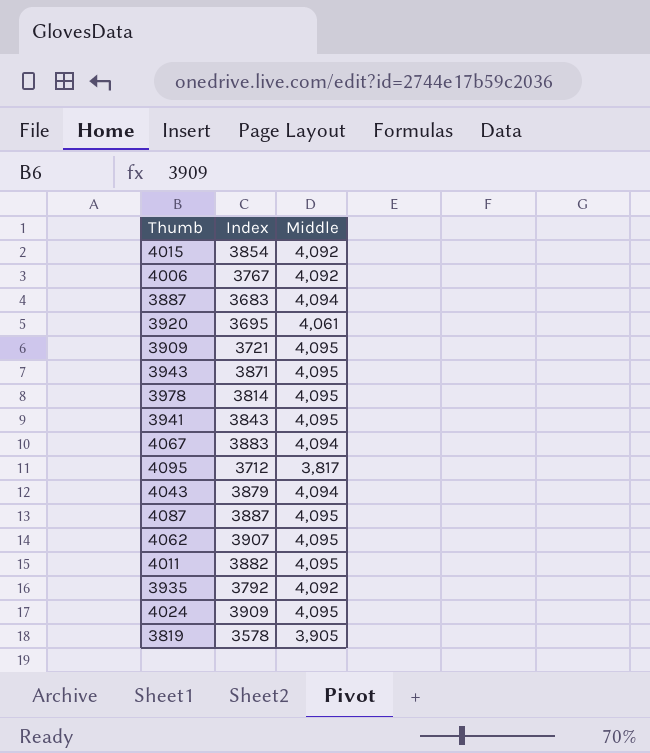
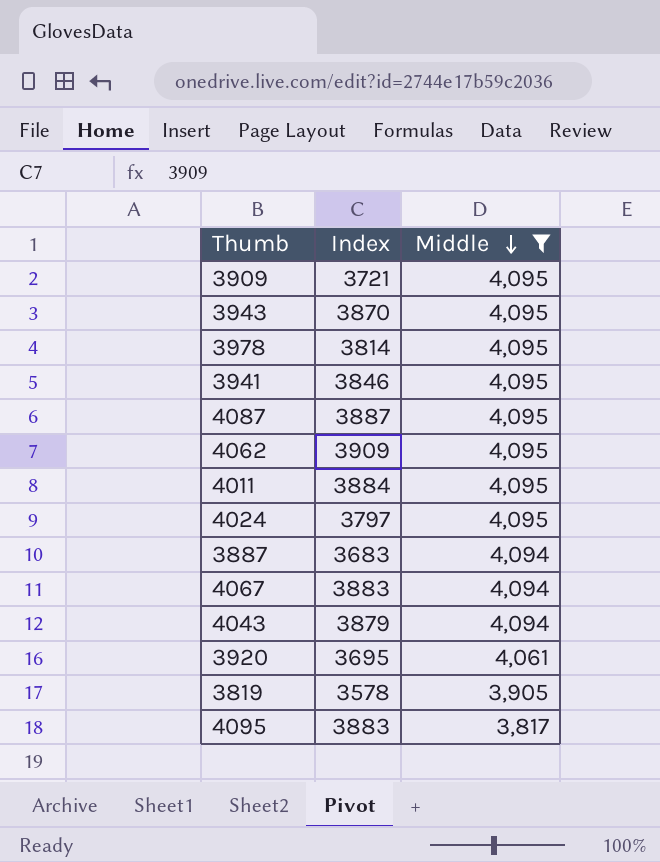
filter: none -> Middle != 4,092
row order: none -> Middle descending
3943 | Index: 3871 -> 3870
3941 | Index: 3843 -> 3846
4062 | Index: 3907 -> 3909
4011 | Index: 3882 -> 3884
4024 | Index: 3909 -> 3797
4095 | Index: 3712 -> 3883

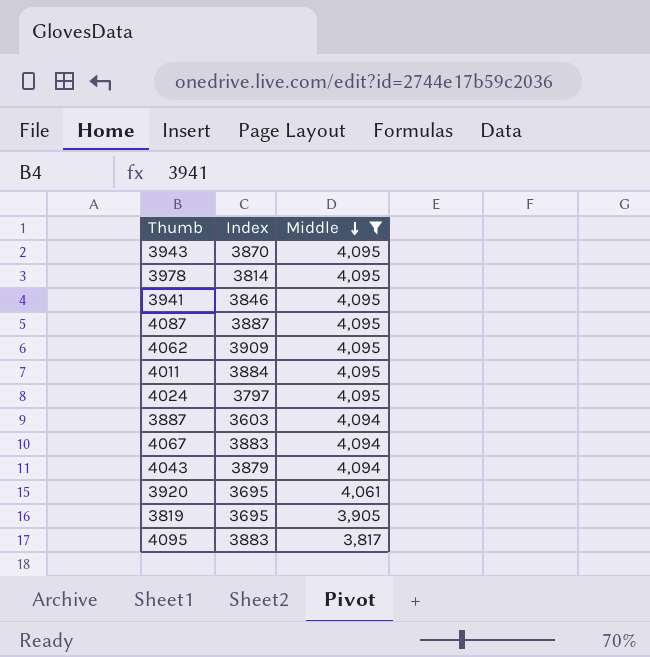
row 3909: 3721 | 4,095 -> none
3887 | Index: 3683 -> 3603
3819 | Index: 3578 -> 3695

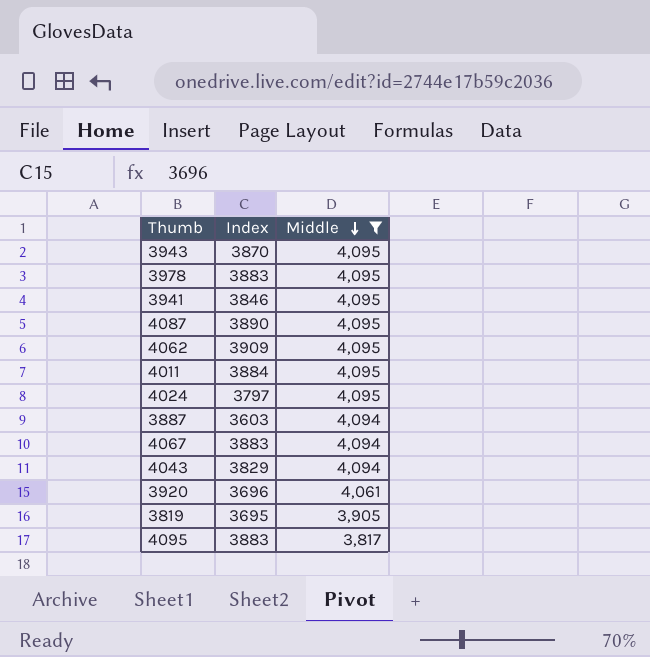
3978 | Index: 3814 -> 3883
4087 | Index: 3887 -> 3890
4043 | Index: 3879 -> 3829
3920 | Index: 3695 -> 3696

